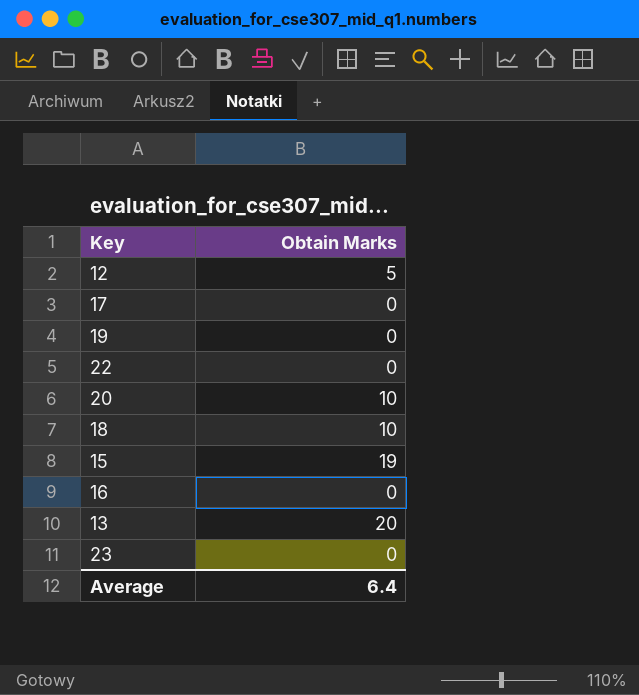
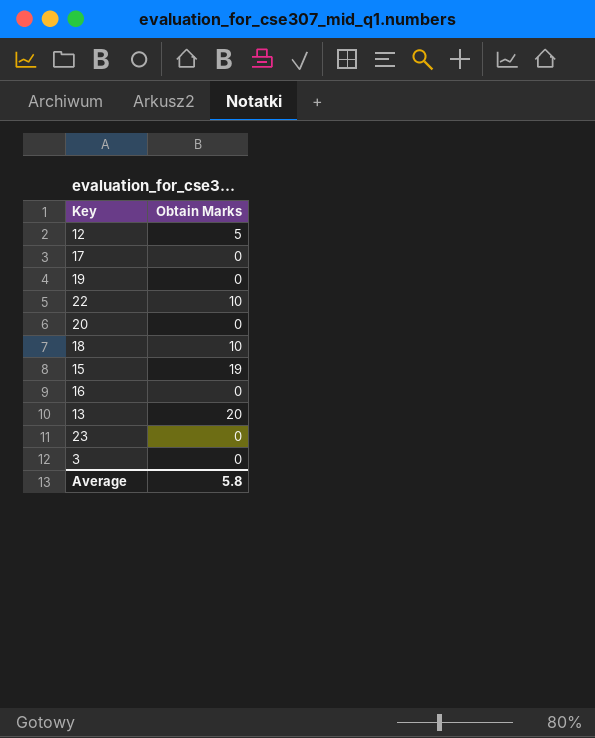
22 | Obtain Marks: 0 -> 10
20 | Obtain Marks: 10 -> 0
row 3: none -> 0
Average | Obtain Marks: 6.4 -> 5.8

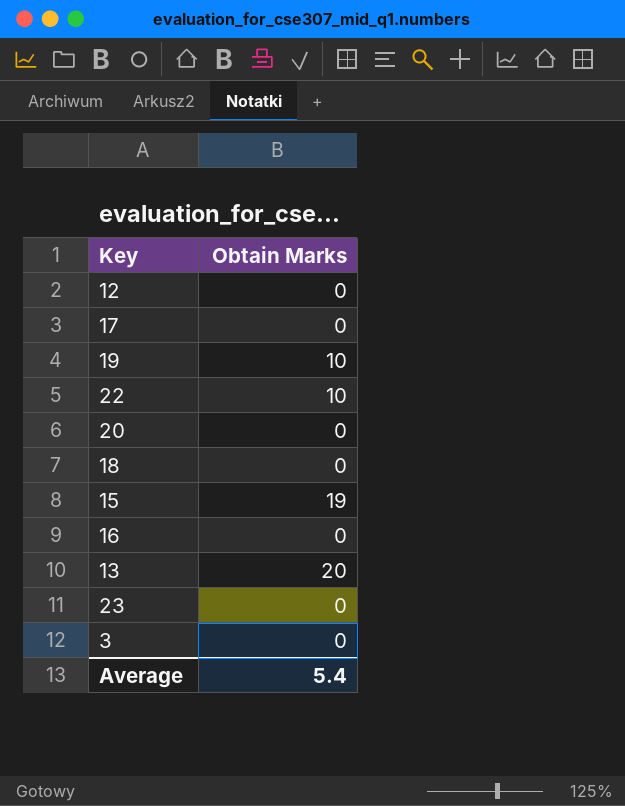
12 | Obtain Marks: 5 -> 0
19 | Obtain Marks: 0 -> 10
18 | Obtain Marks: 10 -> 0
Average | Obtain Marks: 5.8 -> 5.4

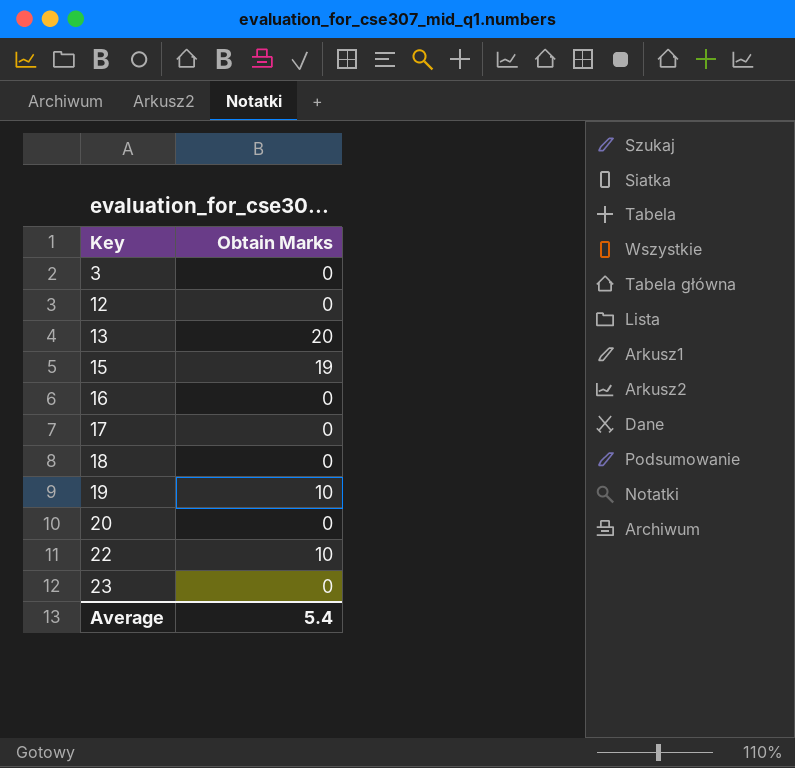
row order: none -> Key ascending

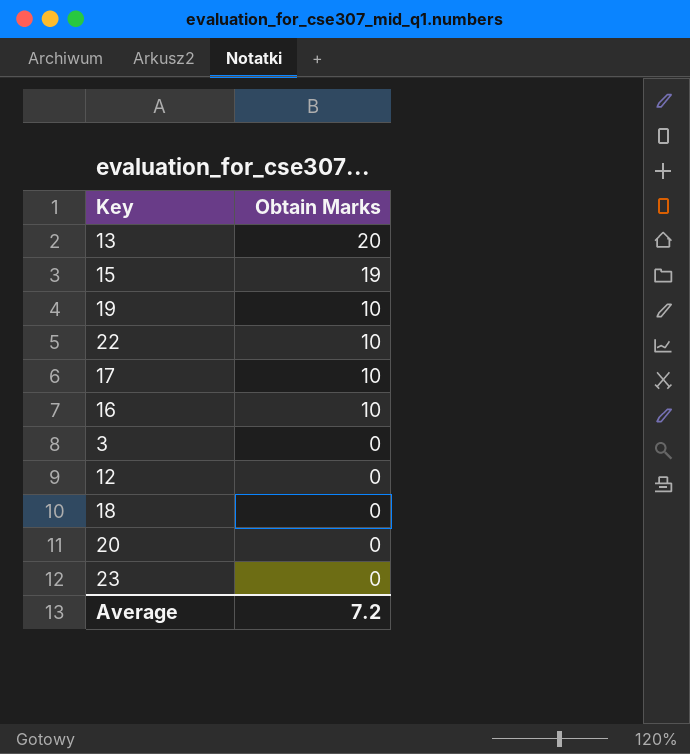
row order: Key ascending -> Obtain Marks descending
17 | Obtain Marks: 0 -> 10
16 | Obtain Marks: 0 -> 10
Average | Obtain Marks: 5.4 -> 7.2

